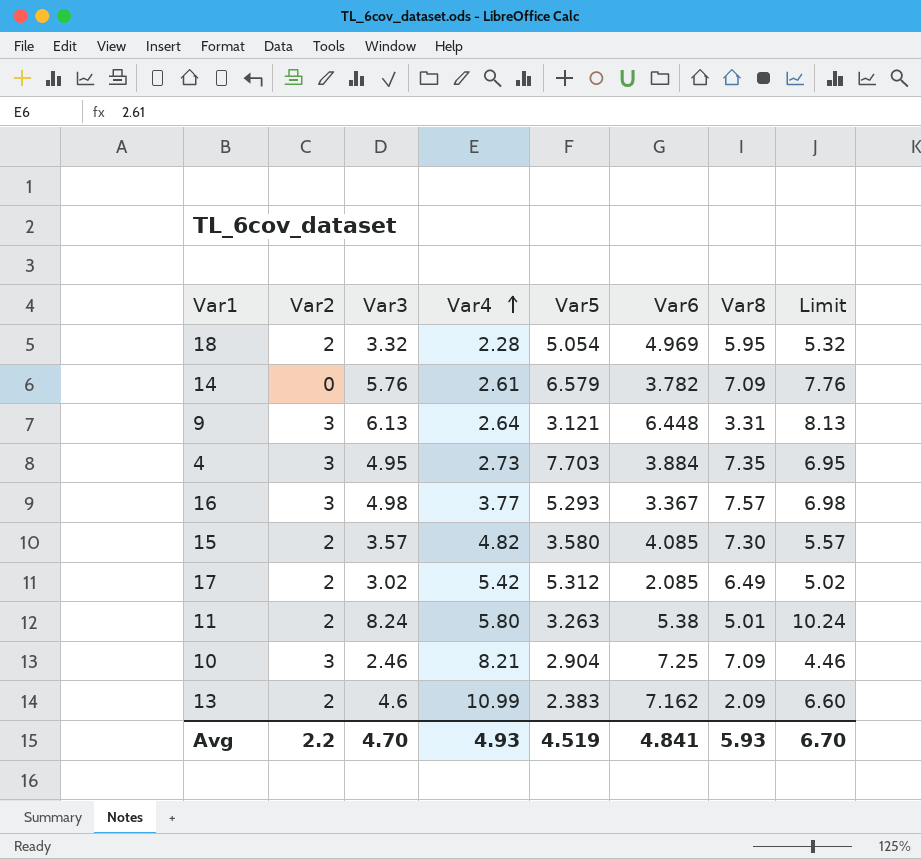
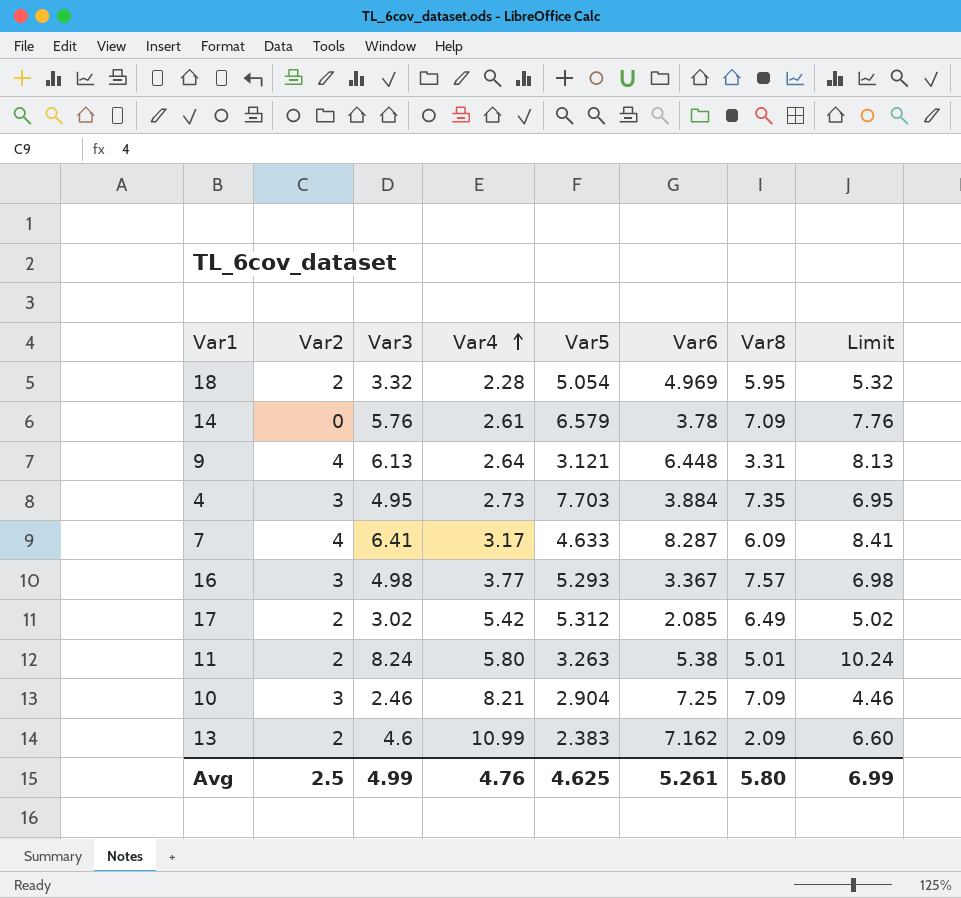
row 15: 2 | 3.57 | 4.82 | 3.580 | 4.085 | 7.30 | 5.57 -> none
14 | Var6: 3.782 -> 3.78
9 | Var2: 3 -> 4
row 7: none -> 4 | 6.41 | 3.17 | 4.633 | 8.287 | 6.09 | 8.41
Avg | Var2: 2.2 -> 2.5
Avg | Var3: 4.70 -> 4.99
Avg | Var4: 4.93 -> 4.76
Avg | Var5: 4.519 -> 4.625
Avg | Var6: 4.841 -> 5.261
Avg | Var8: 5.93 -> 5.80
Avg | Limit: 6.70 -> 6.99

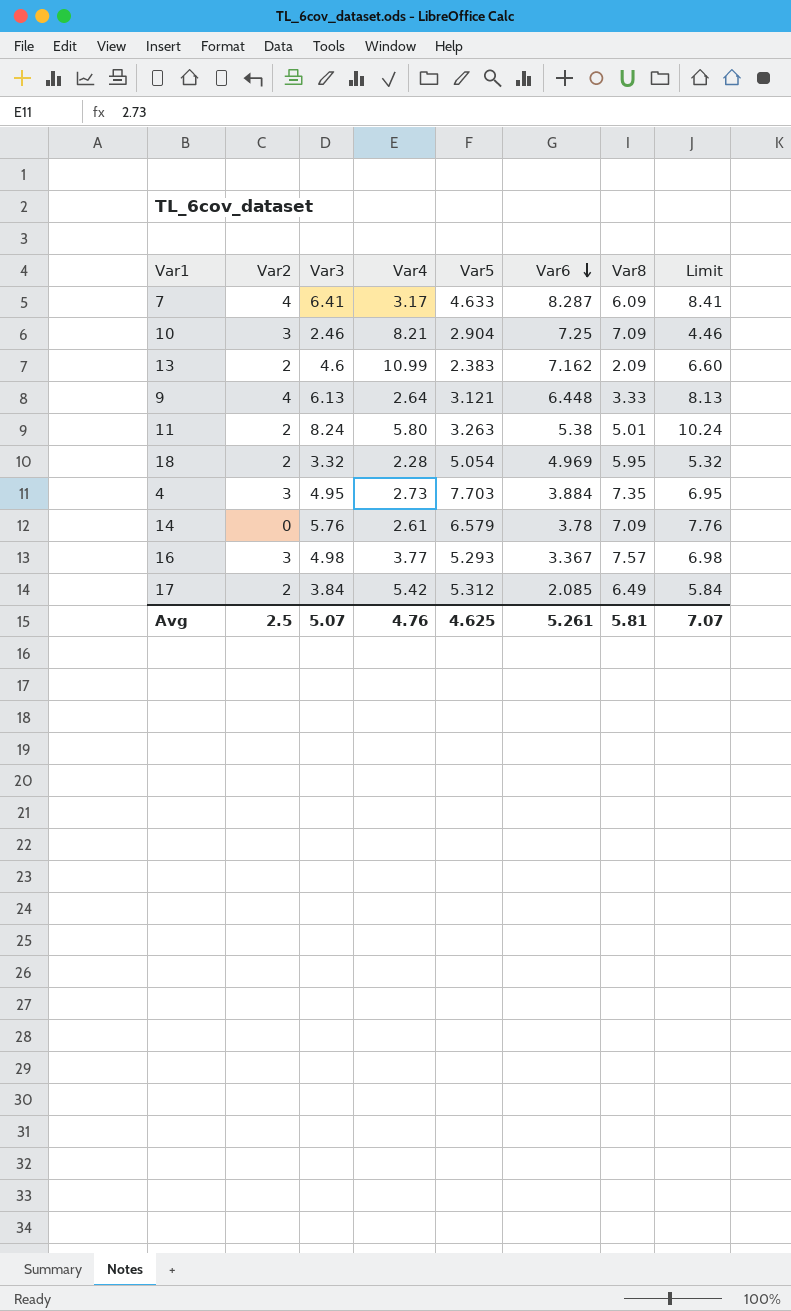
row order: Var4 ascending -> Var6 descending
9 | Var8: 3.31 -> 3.33
17 | Var3: 3.02 -> 3.84
17 | Limit: 5.02 -> 5.84
Avg | Var3: 4.99 -> 5.07
Avg | Var8: 5.80 -> 5.81
Avg | Limit: 6.99 -> 7.07

